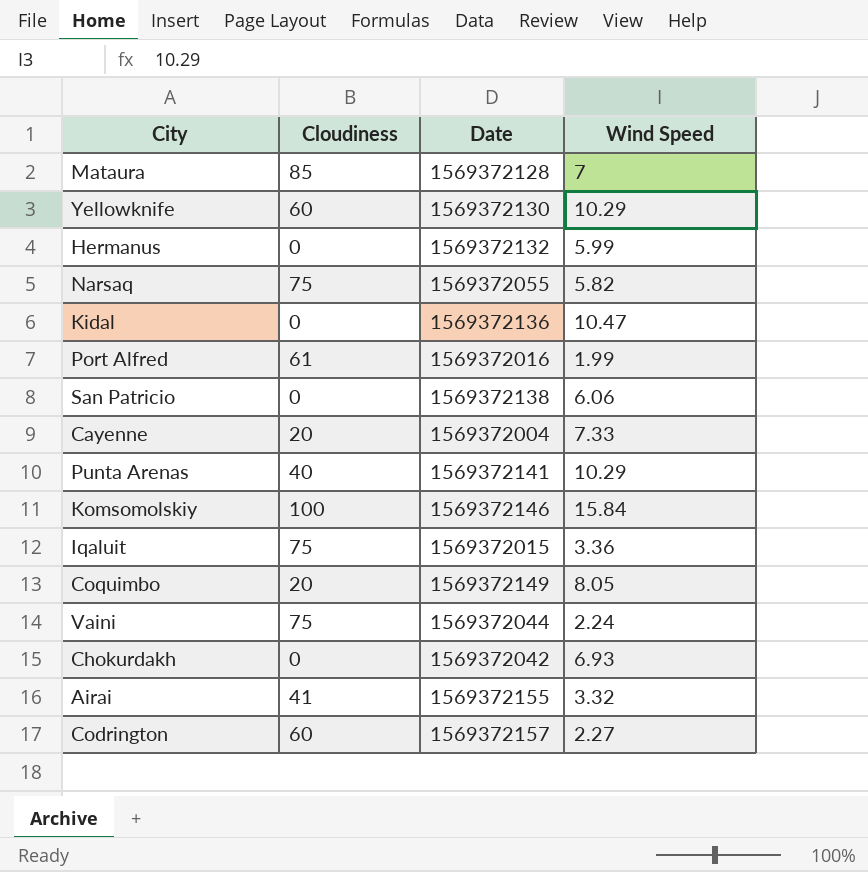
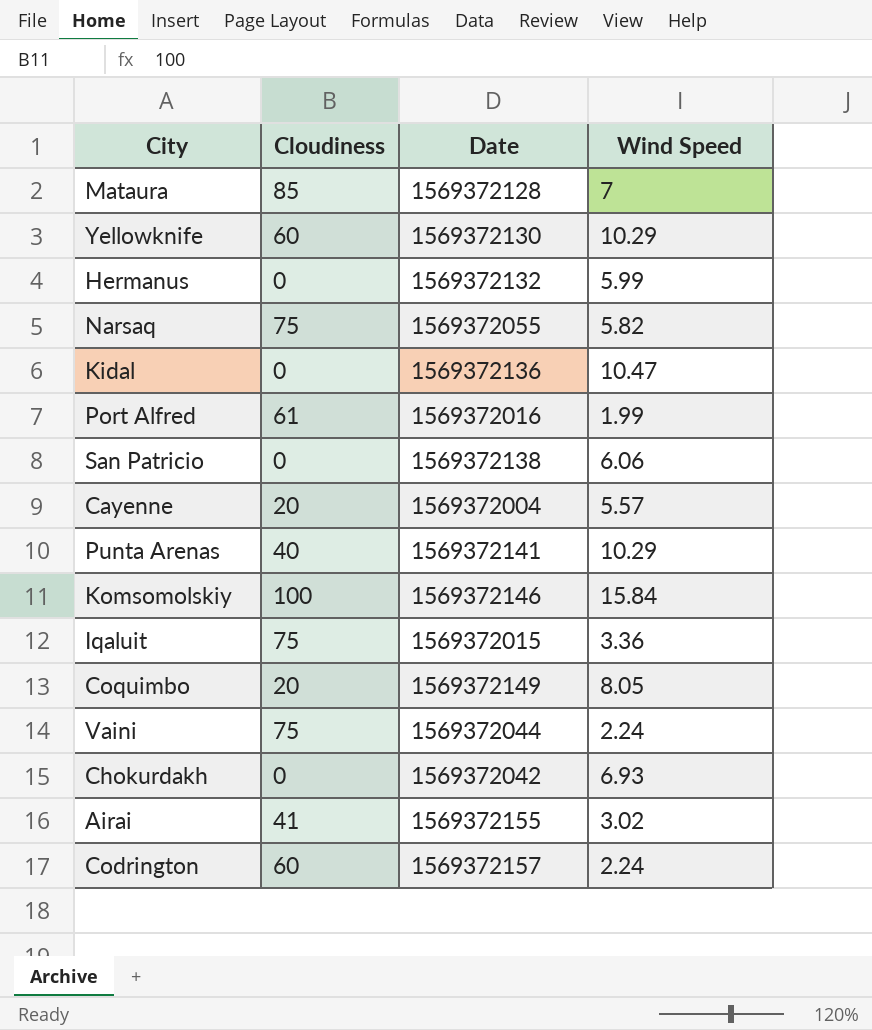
Cayenne | Wind Speed: 7.33 -> 5.57
Airai | Wind Speed: 3.32 -> 3.02
Codrington | Wind Speed: 2.27 -> 2.24

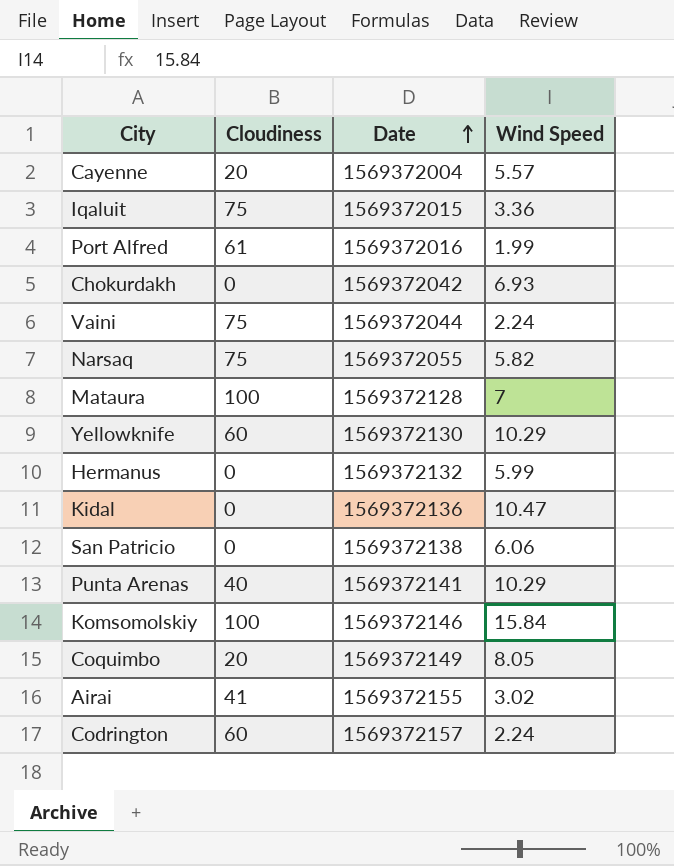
row order: none -> Date ascending
Mataura | Cloudiness: 85 -> 100

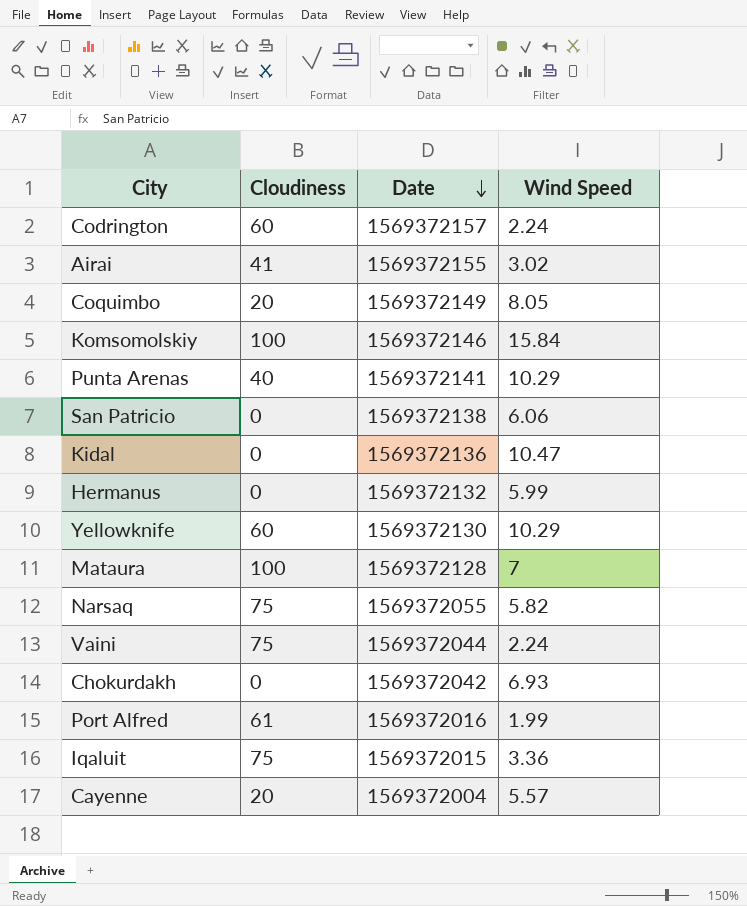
row order: Date ascending -> Date descending

